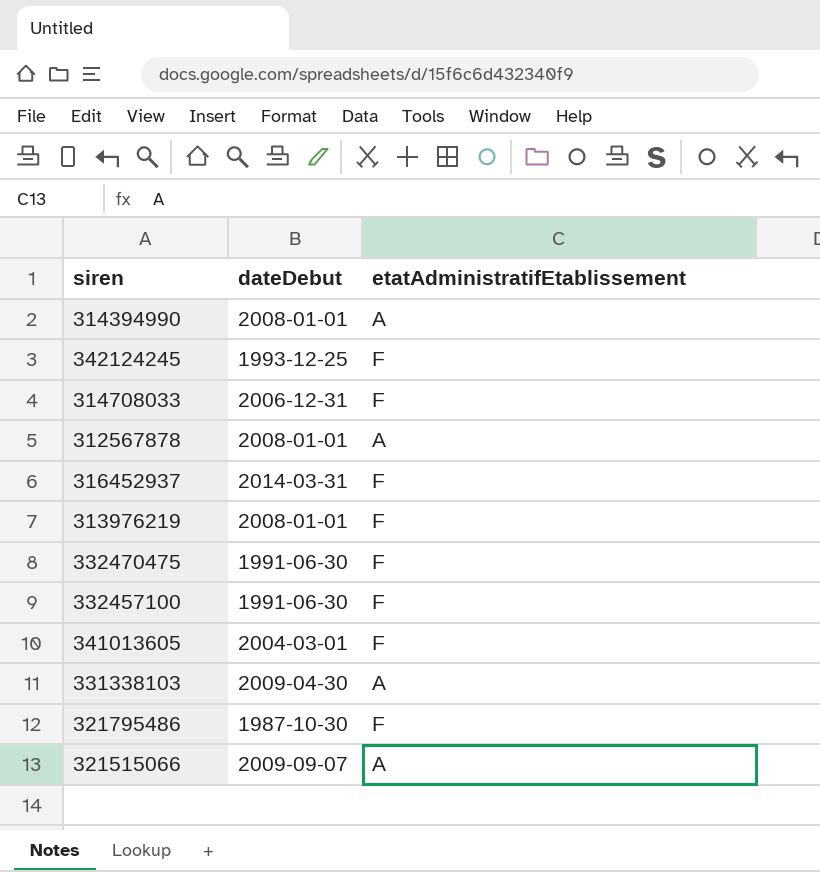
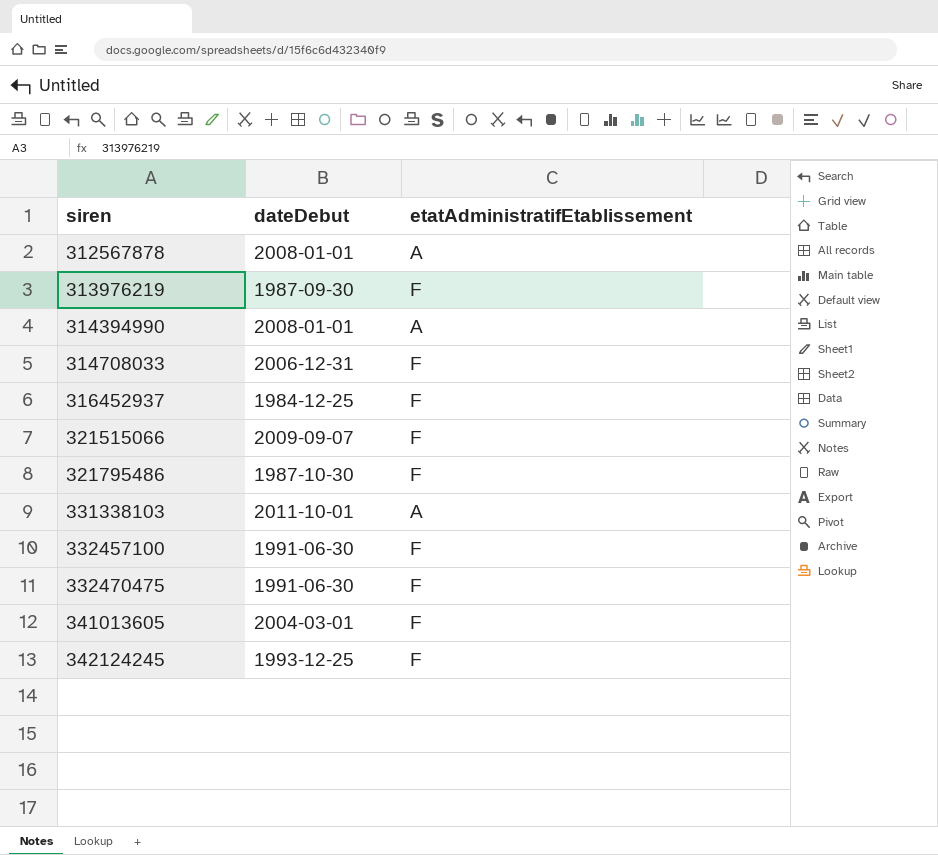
row order: none -> siren ascending
313976219 | dateDebut: 2008-01-01 -> 1987-09-30
316452937 | dateDebut: 2014-03-31 -> 1984-12-25
321515066 | etatAdministratifEtablissement: A -> F
331338103 | dateDebut: 2009-04-30 -> 2011-10-01

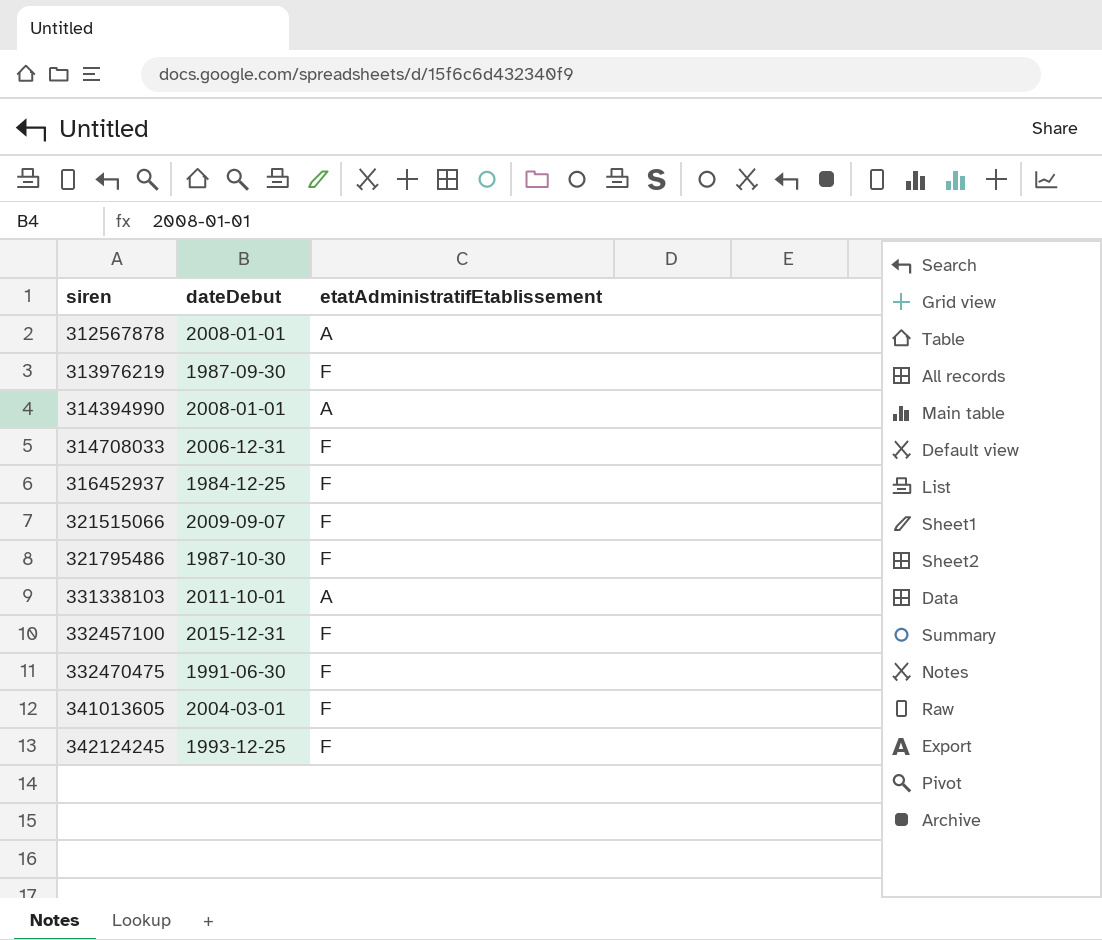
332457100 | dateDebut: 1991-06-30 -> 2015-12-31

